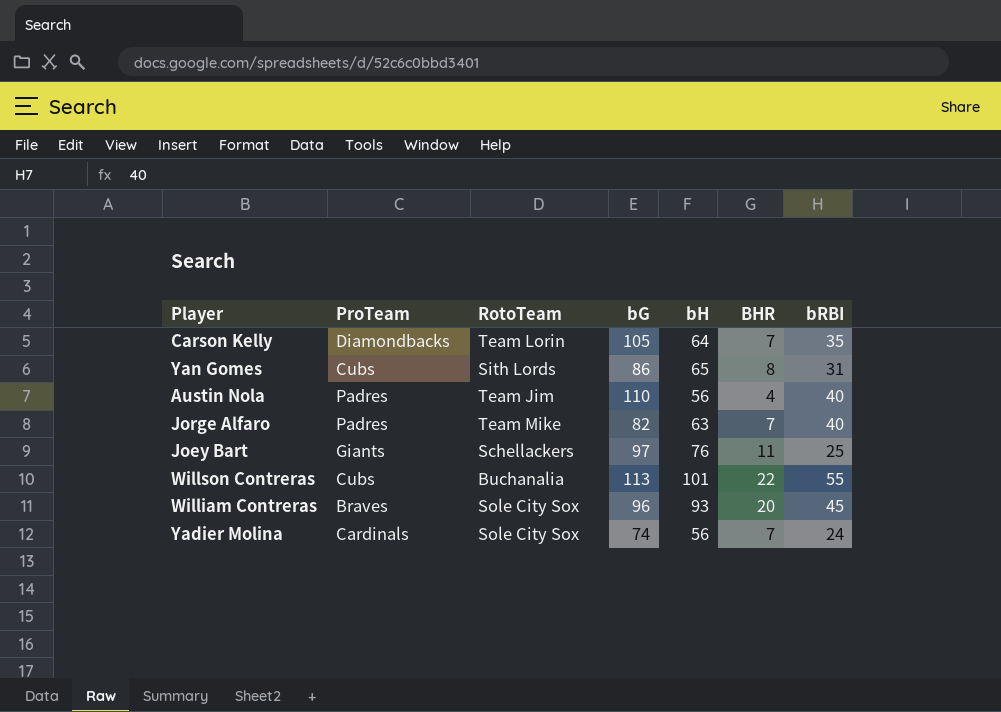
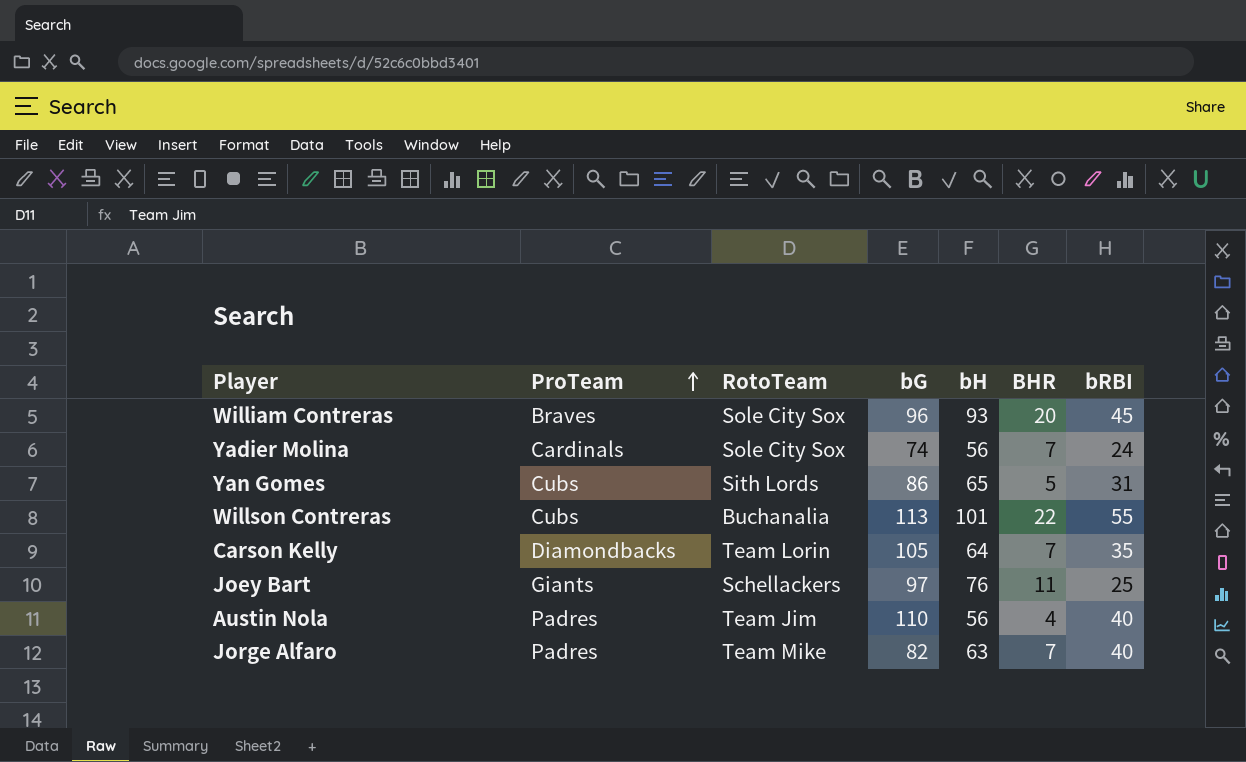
row order: none -> ProTeam ascending
Yan Gomes | BHR: 8 -> 5

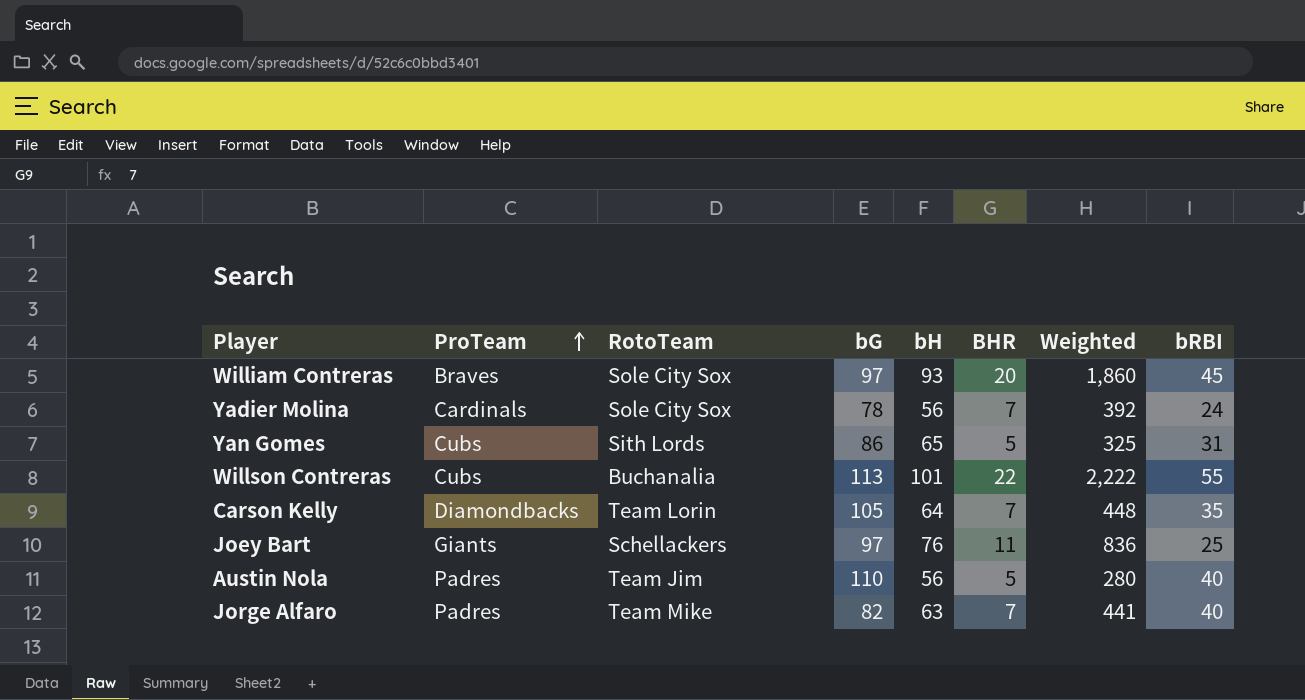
column Weighted | formula: none -> [bH] * [BHR]
William Contreras | bG: 96 -> 97
Yadier Molina | bG: 74 -> 78
Austin Nola | BHR: 4 -> 5

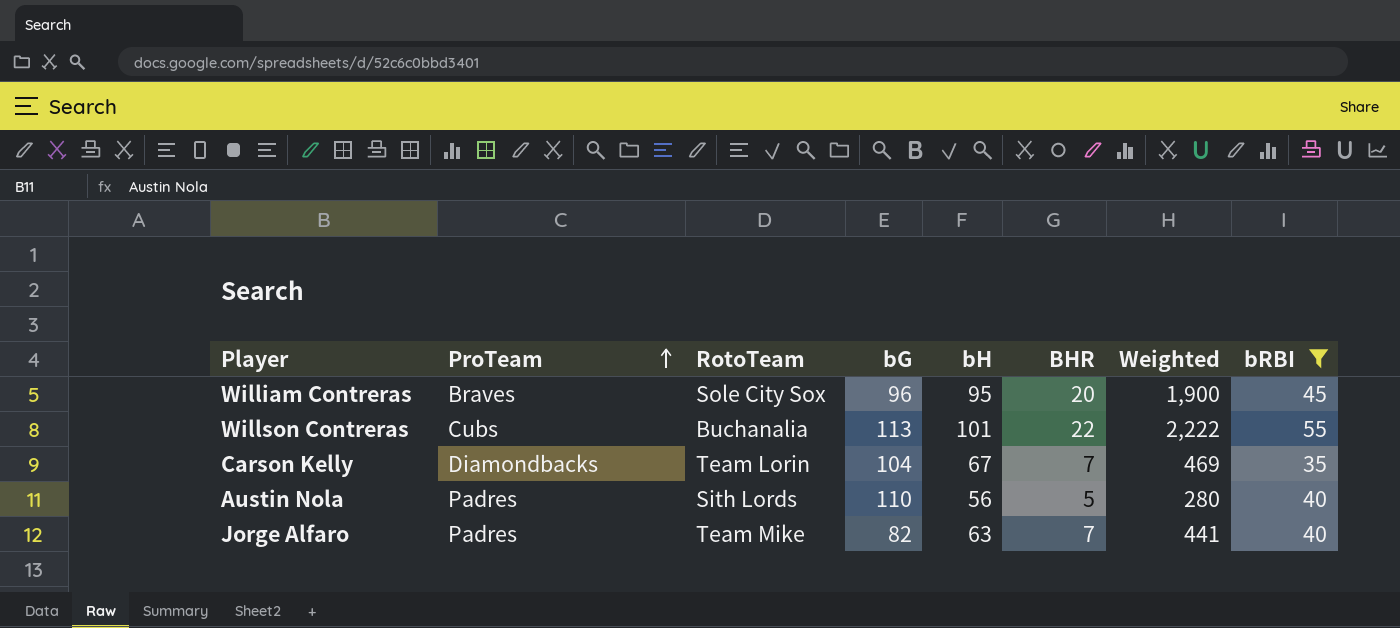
filter: none -> bRBI >= 35
William Contreras | bG: 97 -> 96
William Contreras | bH: 93 -> 95
William Contreras | Weighted: 1,860 -> 1,900
Carson Kelly | bG: 105 -> 104
Carson Kelly | bH: 64 -> 67
Carson Kelly | Weighted: 448 -> 469
Austin Nola | RotoTeam: Team Jim -> Sith Lords

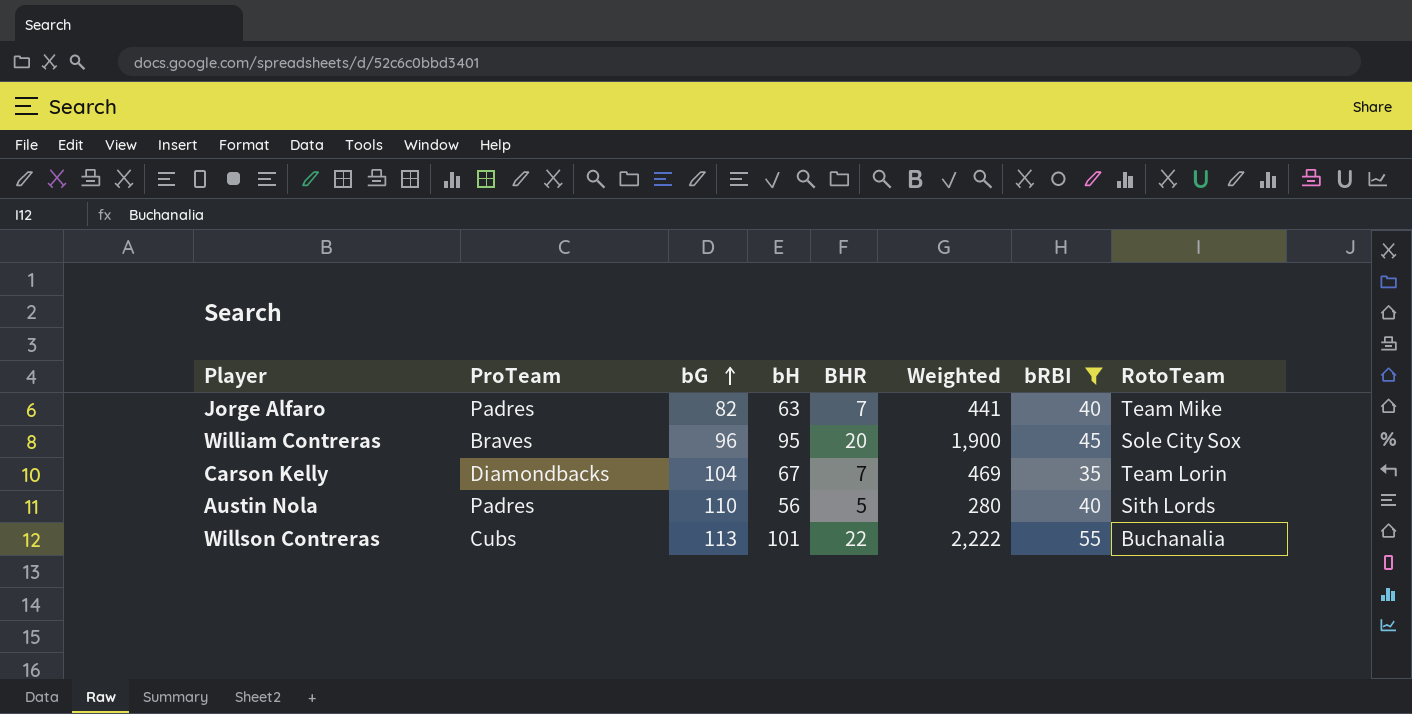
row order: ProTeam ascending -> bG ascending
column RotoTeam | position: 3 -> 8

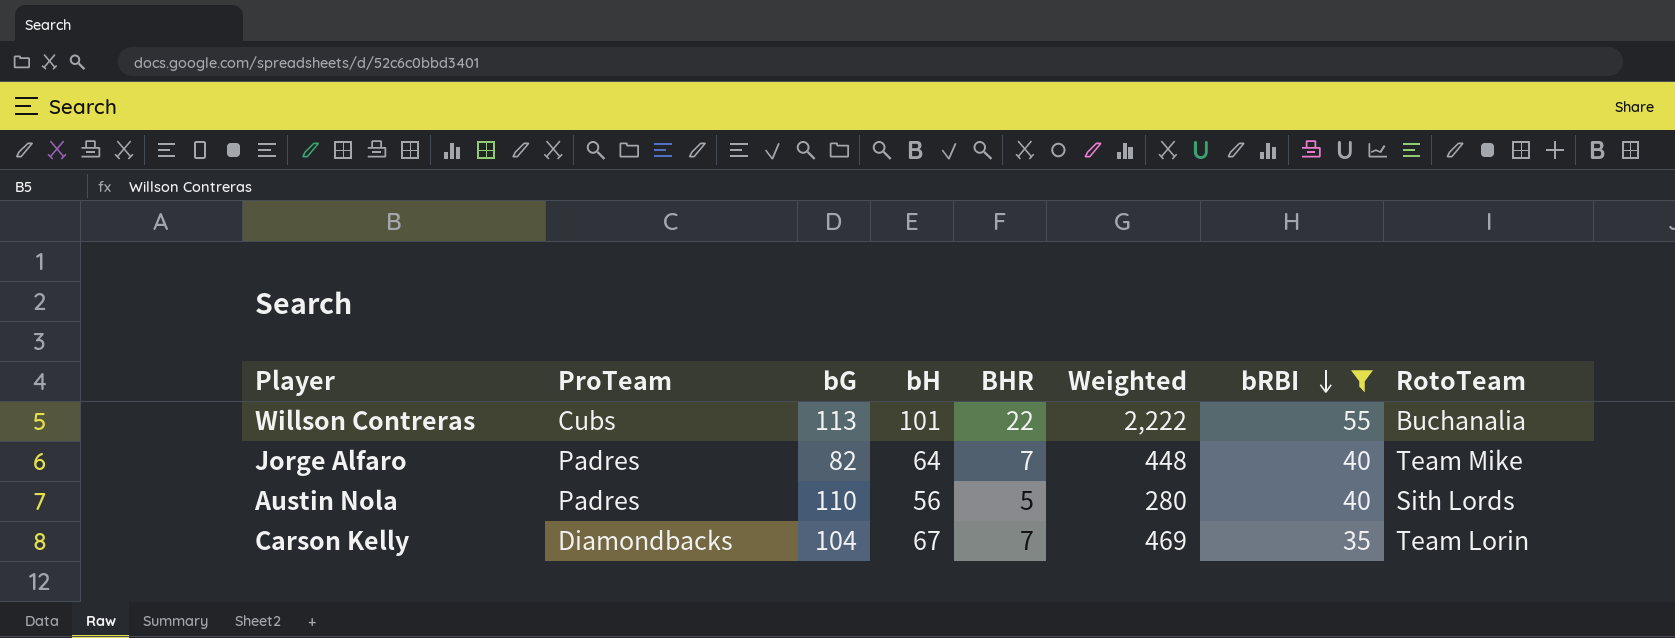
row order: bG ascending -> bRBI descending
row William Contreras: Braves | 96 | 95 | 20 | 1,900 | 45 | Sole City Sox -> none
Jorge Alfaro | bH: 63 -> 64
Jorge Alfaro | Weighted: 441 -> 448

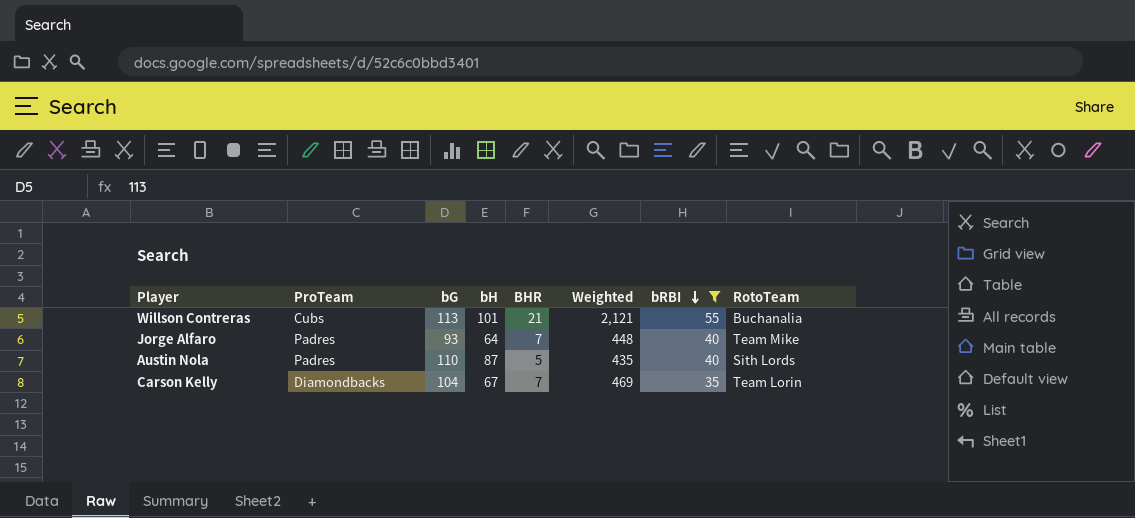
Willson Contreras | BHR: 22 -> 21
Willson Contreras | Weighted: 2,222 -> 2,121
Jorge Alfaro | bG: 82 -> 93
Austin Nola | bH: 56 -> 87
Austin Nola | Weighted: 280 -> 435

